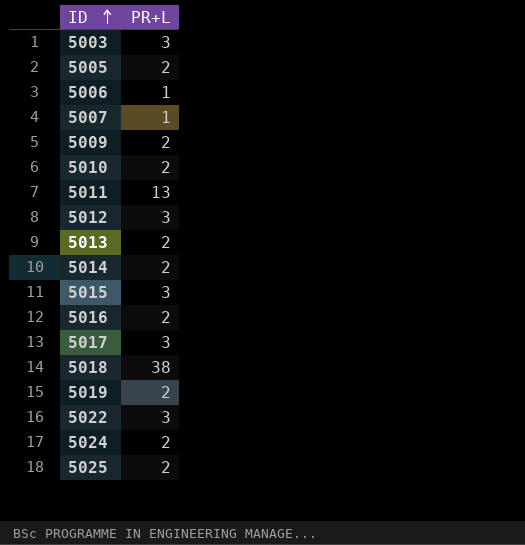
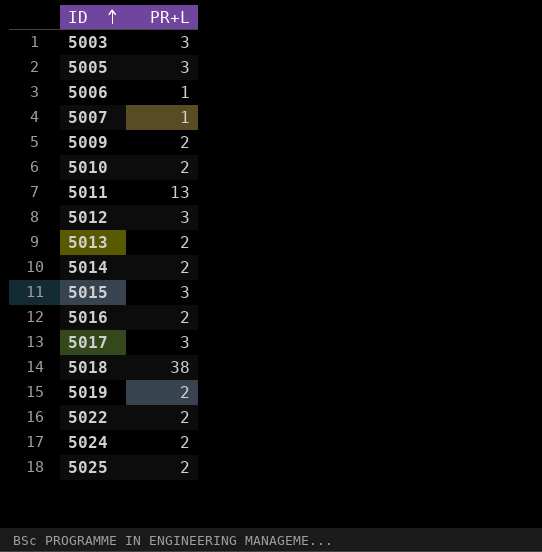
5005 | PR+L: 2 -> 3
5022 | PR+L: 3 -> 2

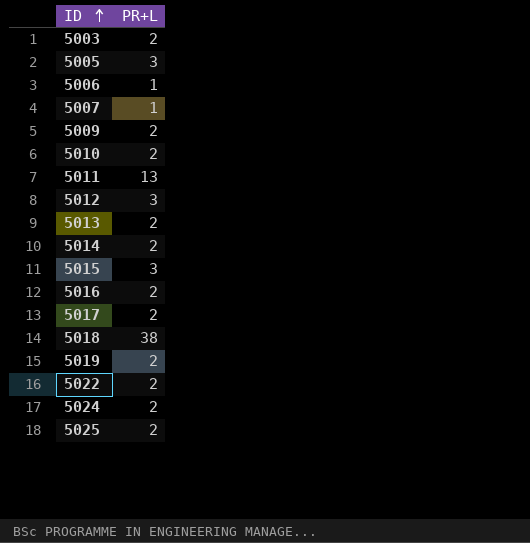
5003 | PR+L: 3 -> 2
5017 | PR+L: 3 -> 2

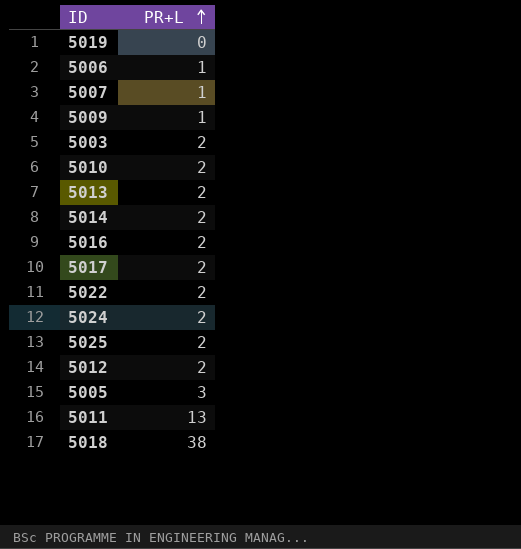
row order: ID ascending -> PR+L ascending
row 5015: 3 -> none
5019 | PR+L: 2 -> 0
5009 | PR+L: 2 -> 1
5012 | PR+L: 3 -> 2

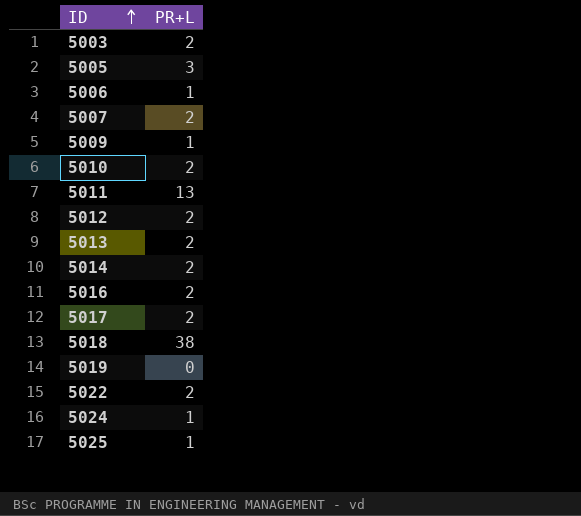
row order: PR+L ascending -> ID ascending
5007 | PR+L: 1 -> 2
5024 | PR+L: 2 -> 1
5025 | PR+L: 2 -> 1

